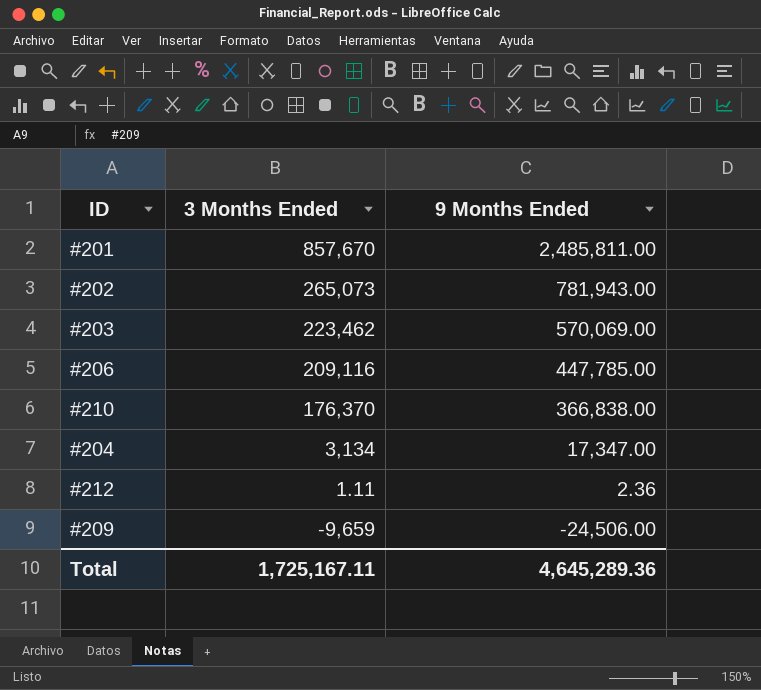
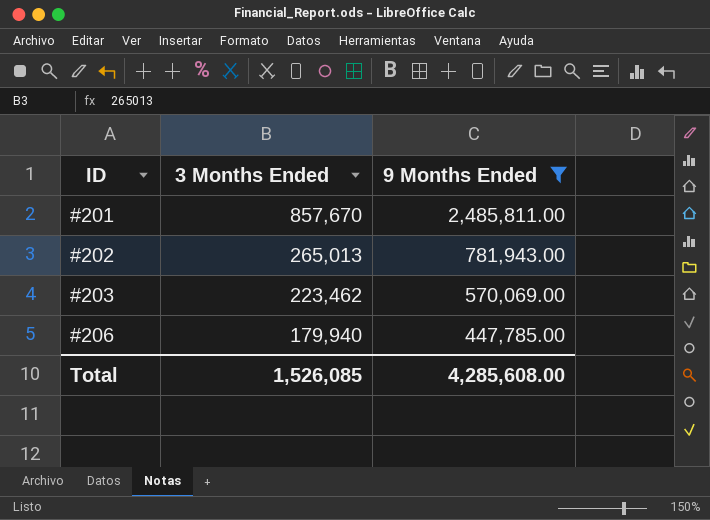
filter: none -> 9 Months Ended >= 447,785.00
#202 | 3 Months Ended: 265,073 -> 265,013
#206 | 3 Months Ended: 209,116 -> 179,940
Total | 3 Months Ended: 1,725,167.11 -> 1,526,085
Total | 9 Months Ended: 4,645,289.36 -> 4,285,608.00

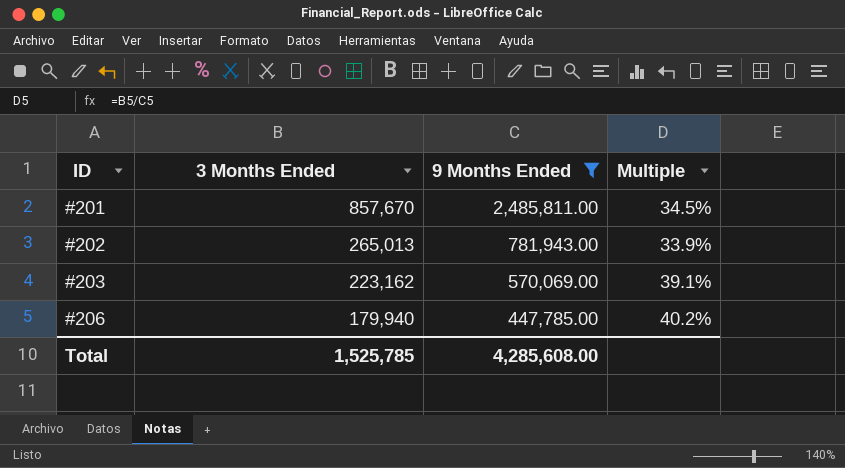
column Multiple | formula: none -> [3 Months Ended] / [9 Months Ended]
#203 | 3 Months Ended: 223,462 -> 223,162
Total | 3 Months Ended: 1,526,085 -> 1,525,785

